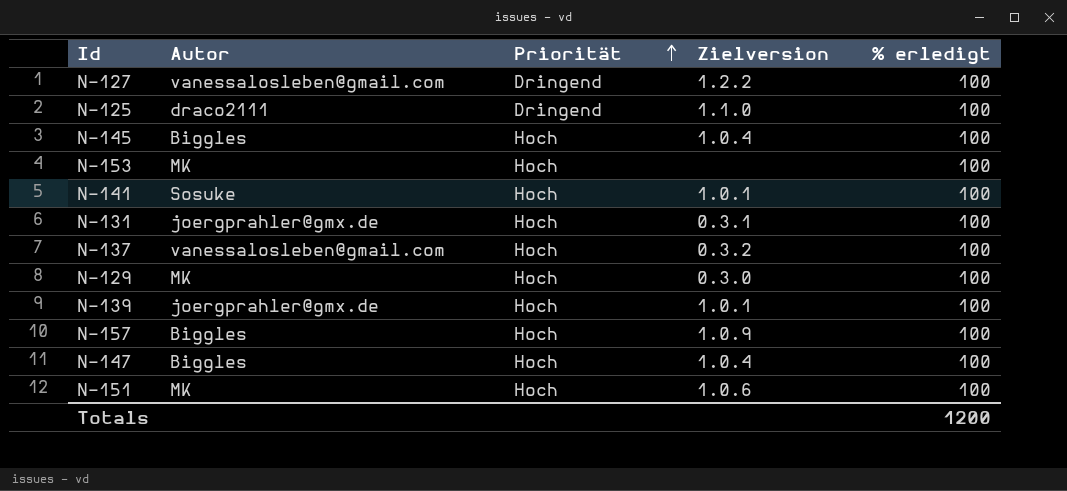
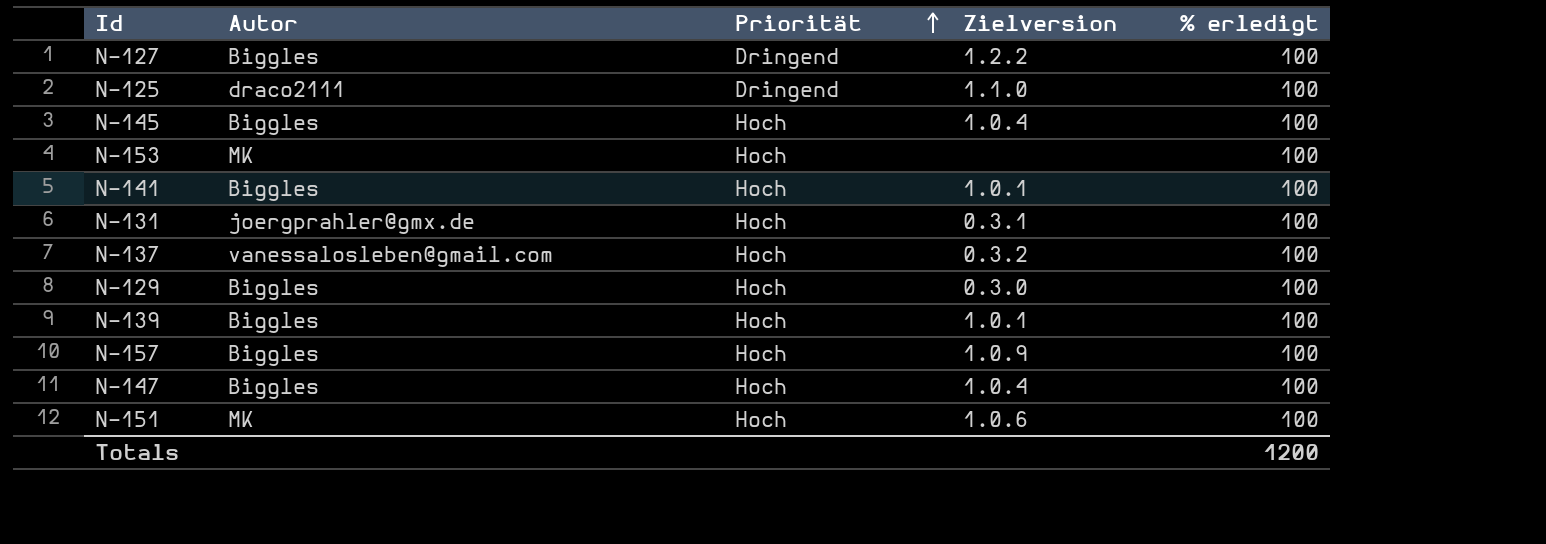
N-127 | Autor: vanessalosleben@gmail.com -> Biggles
N-141 | Autor: Sosuke -> Biggles
N-129 | Autor: MK -> Biggles
N-139 | Autor: joergprahler@gmx.de -> Biggles

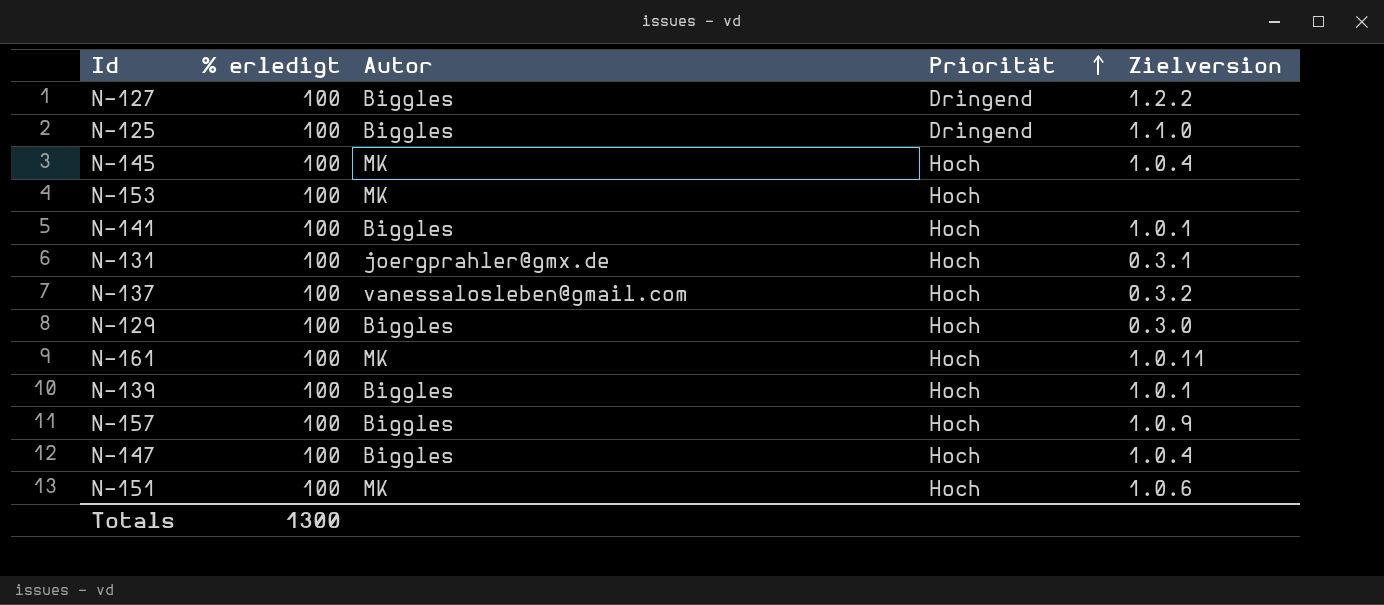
column % erledigt | position: 5 -> 2
N-125 | Autor: draco2111 -> Biggles
N-145 | Autor: Biggles -> MK
row N-161: none -> 100 | MK | Hoch | 1.0.11
Totals | % erledigt: 1200 -> 1300

